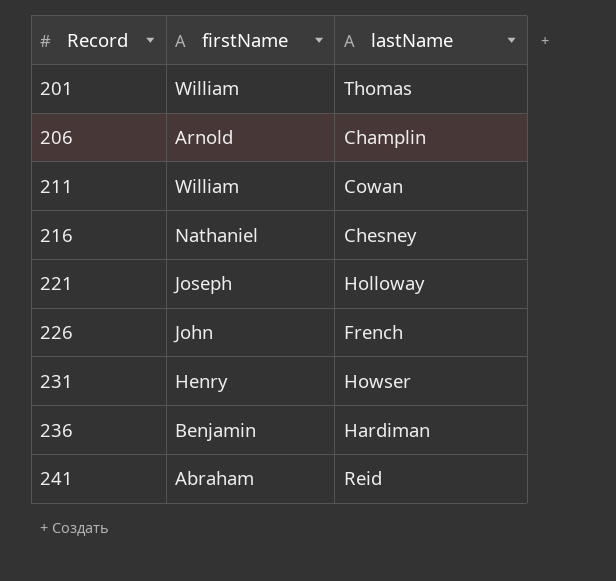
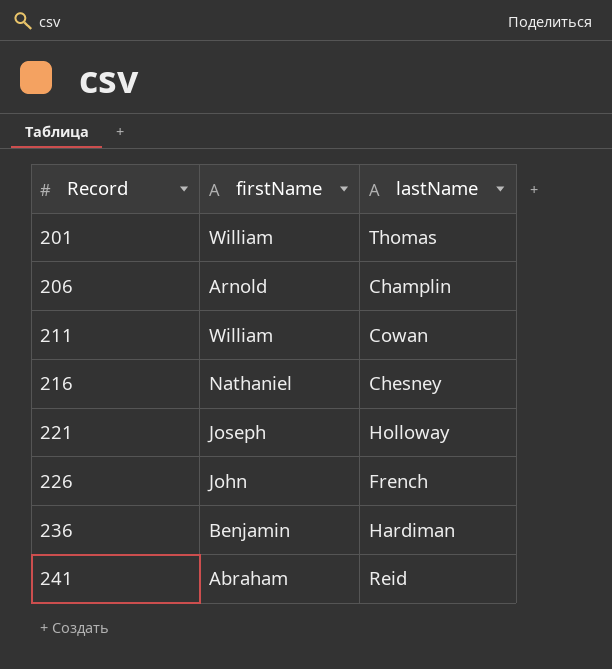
row 231: Henry | Howser -> none

